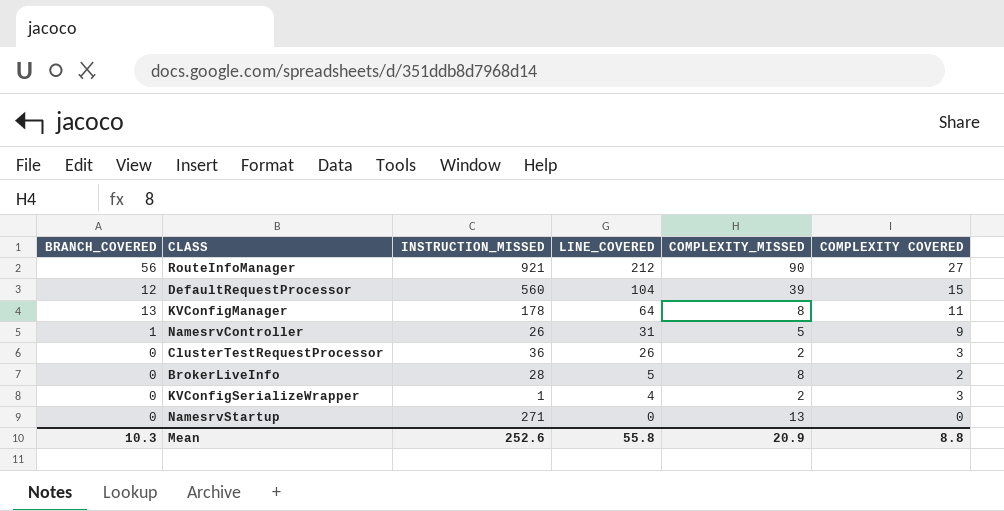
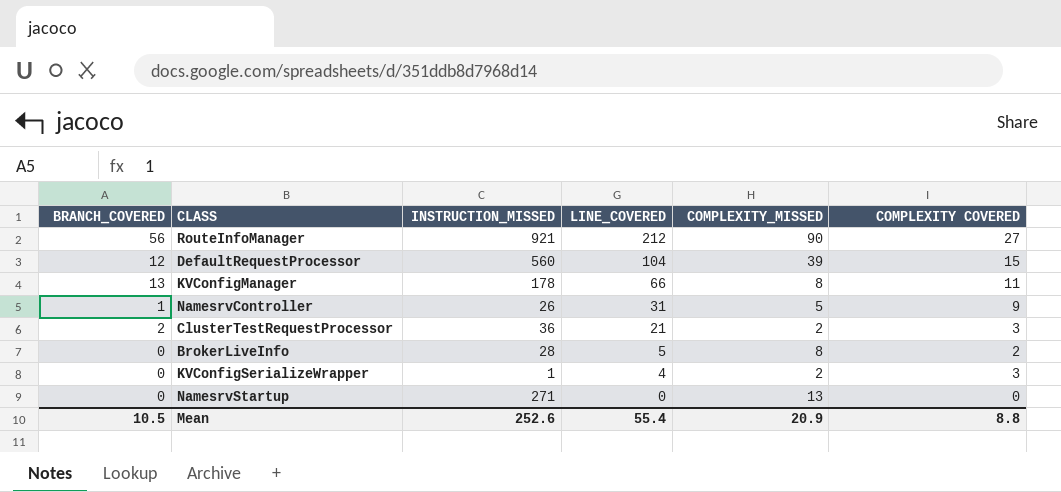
KVConfigManager | LINE_COVERED: 64 -> 66
ClusterTestRequestProcessor | BRANCH_COVERED: 0 -> 2
ClusterTestRequestProcessor | LINE_COVERED: 26 -> 21
Mean | BRANCH_COVERED: 10.3 -> 10.5
Mean | LINE_COVERED: 55.8 -> 55.4

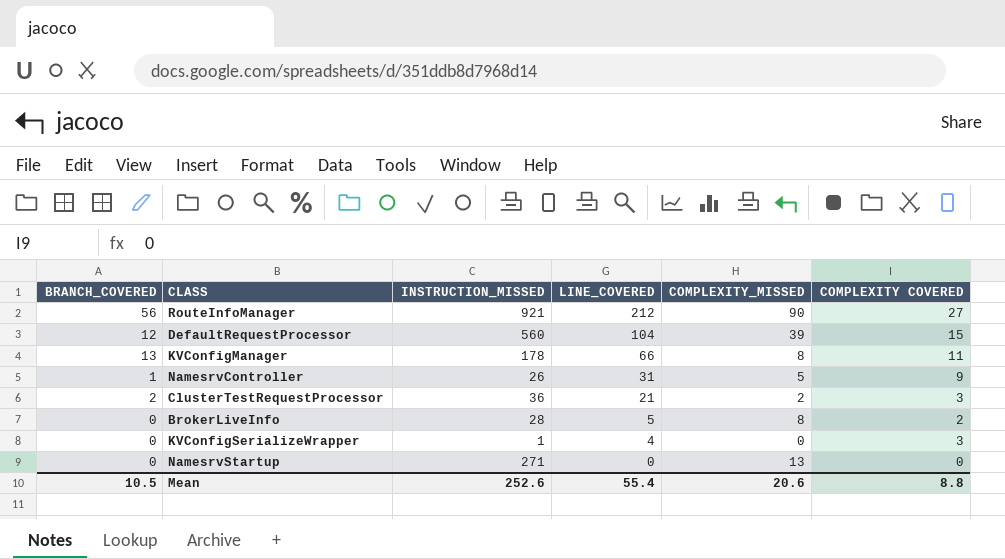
KVConfigSerializeWrapper | COMPLEXITY_MISSED: 2 -> 0
Mean | COMPLEXITY_MISSED: 20.9 -> 20.6

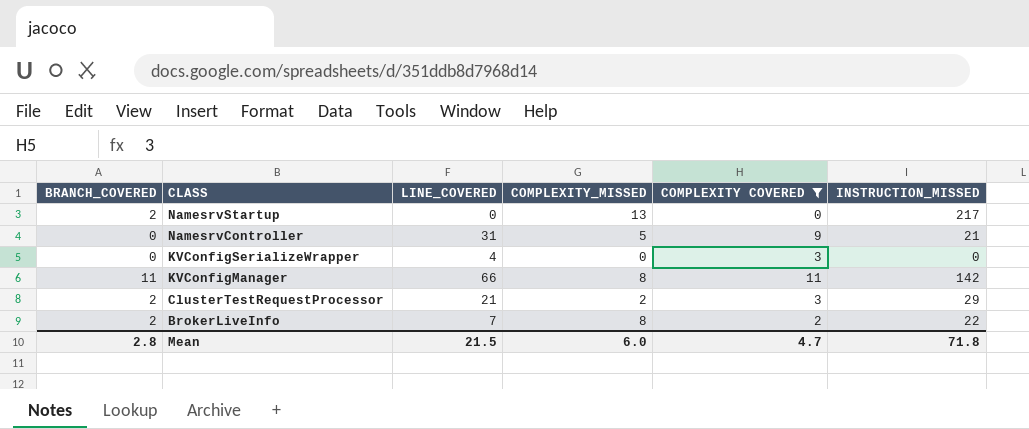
filter: none -> COMPLEXITY COVERED <= 11
row order: LINE_COVERED descending -> CLASS descending
column INSTRUCTION_MISSED | position: 3 -> 6
NamesrvStartup | BRANCH_COVERED: 0 -> 2
NamesrvStartup | INSTRUCTION_MISSED: 271 -> 217
NamesrvController | BRANCH_COVERED: 1 -> 0
NamesrvController | INSTRUCTION_MISSED: 26 -> 21
KVConfigSerializeWrapper | INSTRUCTION_MISSED: 1 -> 0
KVConfigManager | BRANCH_COVERED: 13 -> 11
KVConfigManager | INSTRUCTION_MISSED: 178 -> 142
ClusterTestRequestProcessor | INSTRUCTION_MISSED: 36 -> 29
BrokerLiveInfo | BRANCH_COVERED: 0 -> 2
BrokerLiveInfo | LINE_COVERED: 5 -> 7
BrokerLiveInfo | INSTRUCTION_MISSED: 28 -> 22
Mean | BRANCH_COVERED: 10.5 -> 2.8
Mean | LINE_COVERED: 55.4 -> 21.5
Mean | COMPLEXITY_MISSED: 20.6 -> 6.0
Mean | COMPLEXITY COVERED: 8.8 -> 4.7
Mean | INSTRUCTION_MISSED: 252.6 -> 71.8

